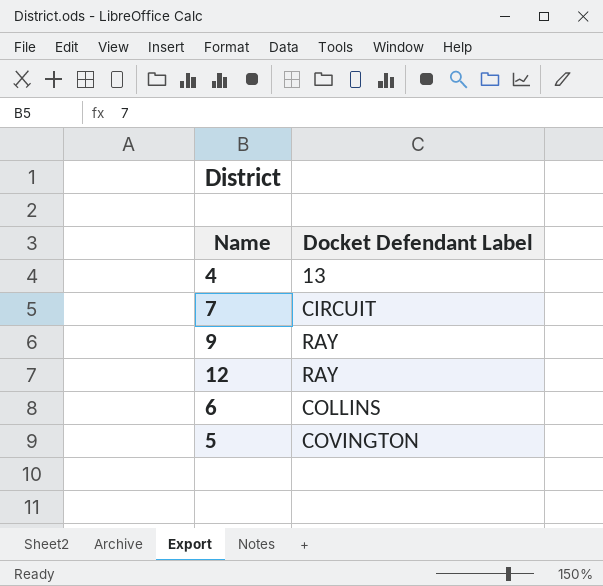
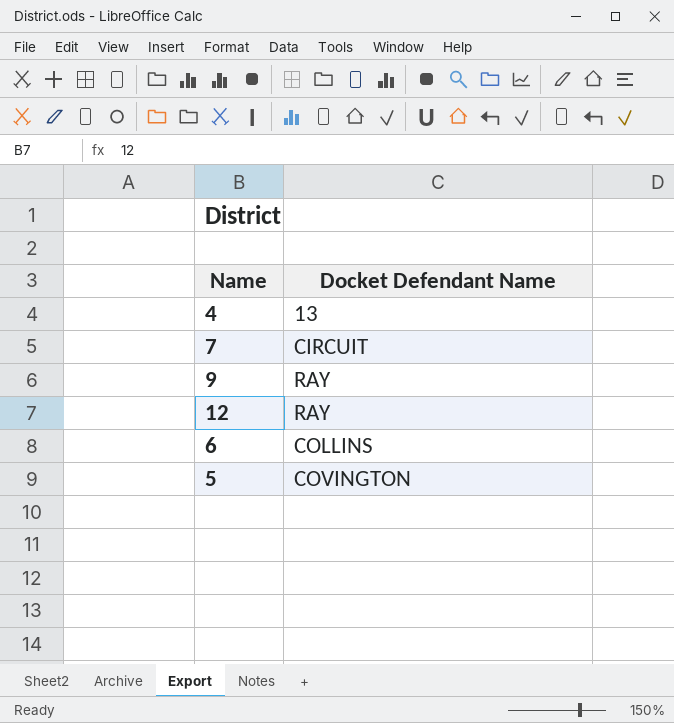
column name: Docket Defendant Label -> Docket Defendant Name

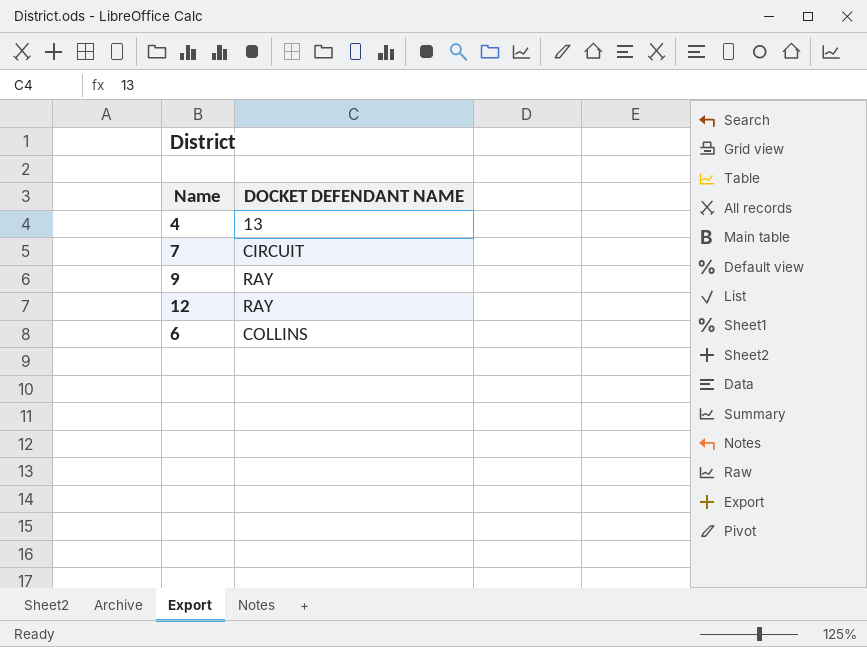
column name: Docket Defendant Name -> DOCKET DEFENDANT NAME
row 5: COVINGTON -> none

